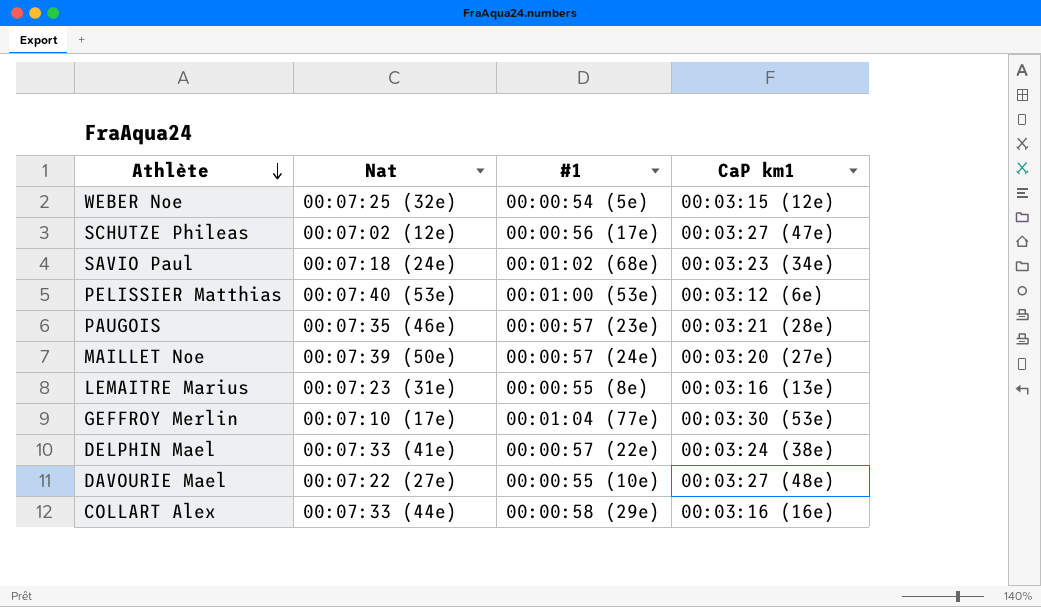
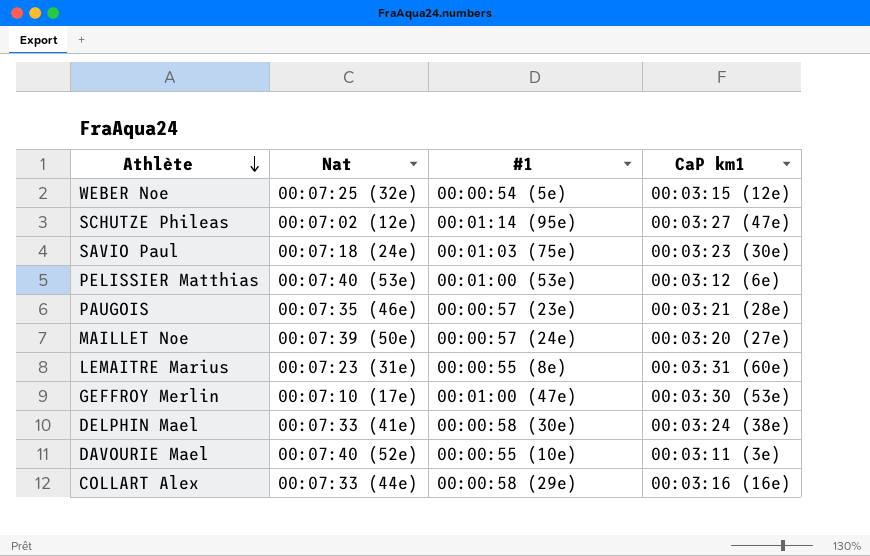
SCHUTZE Phileas | #1: 00:00:56 (17e) -> 00:01:14 (95e)
SAVIO Paul | #1: 00:01:02 (68e) -> 00:01:03 (75e)
SAVIO Paul | CaP km1: 00:03:23 (34e) -> 00:03:23 (30e)
LEMAITRE Marius | CaP km1: 00:03:16 (13e) -> 00:03:31 (60e)
GEFFROY Merlin | #1: 00:01:04 (77e) -> 00:01:00 (47e)
DELPHIN Mael | #1: 00:00:57 (22e) -> 00:00:58 (30e)
DAVOURIE Mael | Nat: 00:07:22 (27e) -> 00:07:40 (52e)
DAVOURIE Mael | CaP km1: 00:03:27 (48e) -> 00:03:11 (3e)

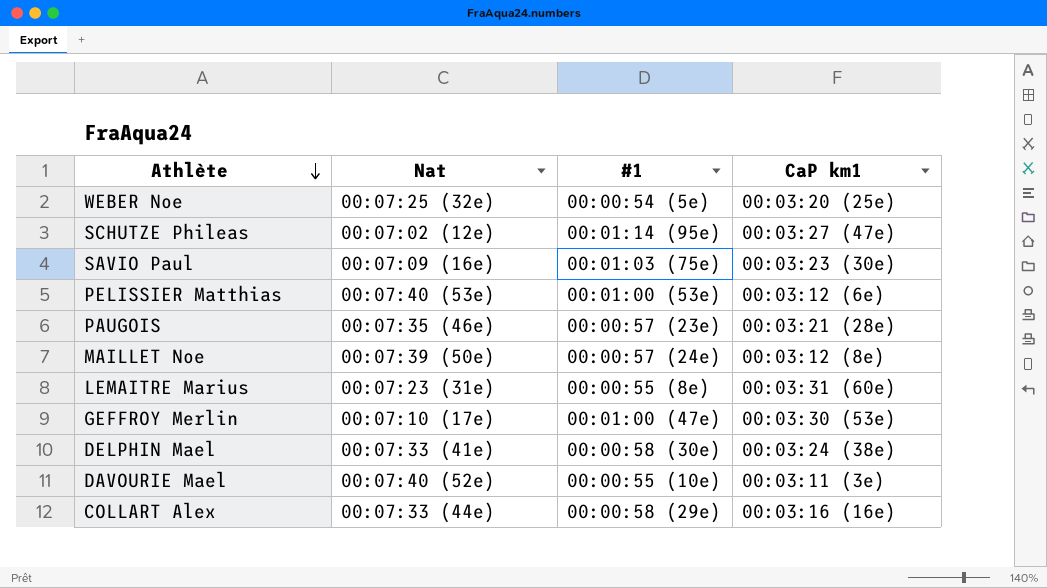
WEBER Noe | CaP km1: 00:03:15 (12e) -> 00:03:20 (25e)
SAVIO Paul | Nat: 00:07:18 (24e) -> 00:07:09 (16e)
MAILLET Noe | CaP km1: 00:03:20 (27e) -> 00:03:12 (8e)

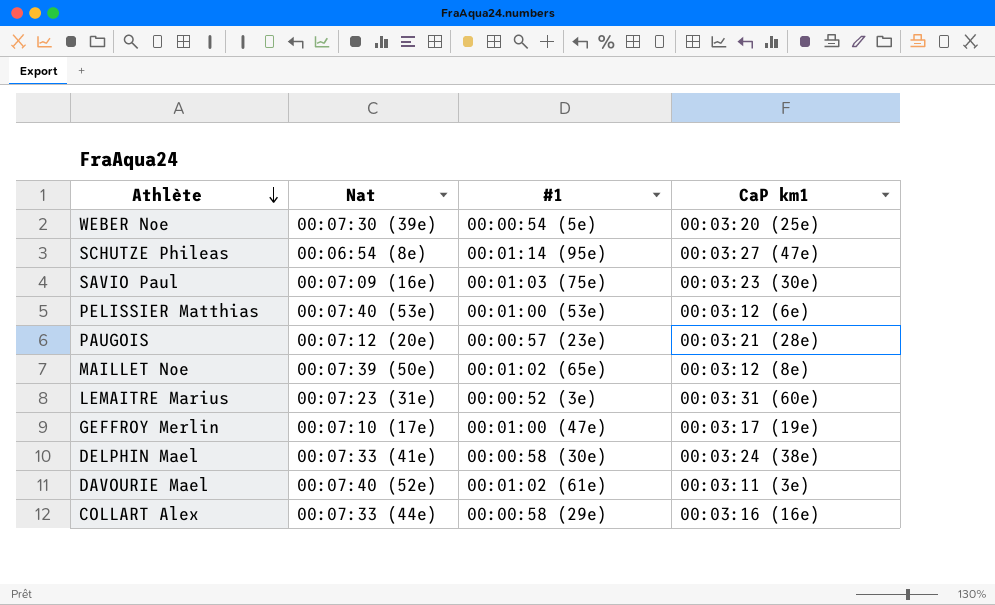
WEBER Noe | Nat: 00:07:25 (32e) -> 00:07:30 (39e)
SCHUTZE Phileas | Nat: 00:07:02 (12e) -> 00:06:54 (8e)
PAUGOIS | Nat: 00:07:35 (46e) -> 00:07:12 (20e)
MAILLET Noe | #1: 00:00:57 (24e) -> 00:01:02 (65e)
LEMAITRE Marius | #1: 00:00:55 (8e) -> 00:00:52 (3e)
GEFFROY Merlin | CaP km1: 00:03:30 (53e) -> 00:03:17 (19e)
DAVOURIE Mael | #1: 00:00:55 (10e) -> 00:01:02 (61e)

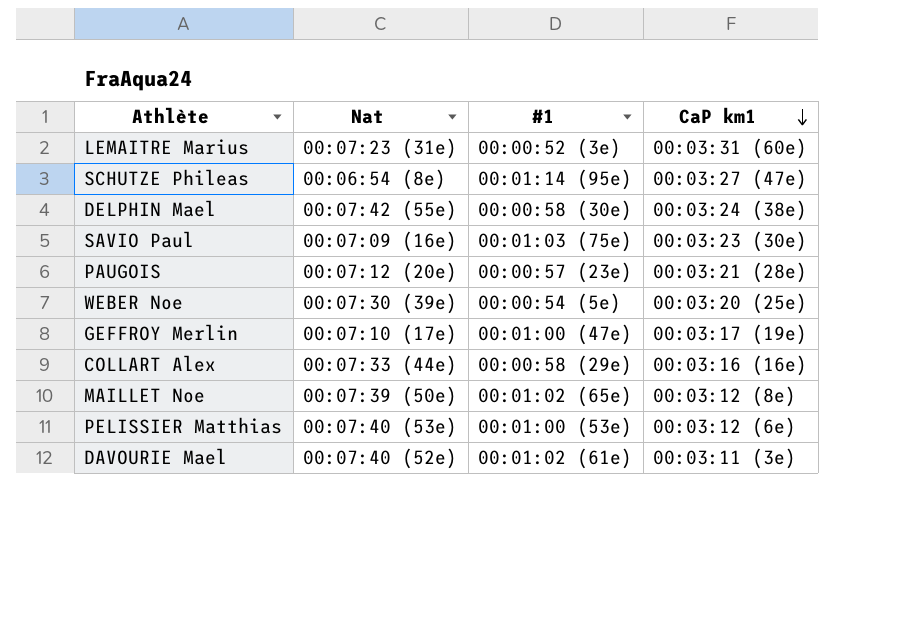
row order: Athlète descending -> CaP km1 descending
DELPHIN Mael | Nat: 00:07:33 (41e) -> 00:07:42 (55e)

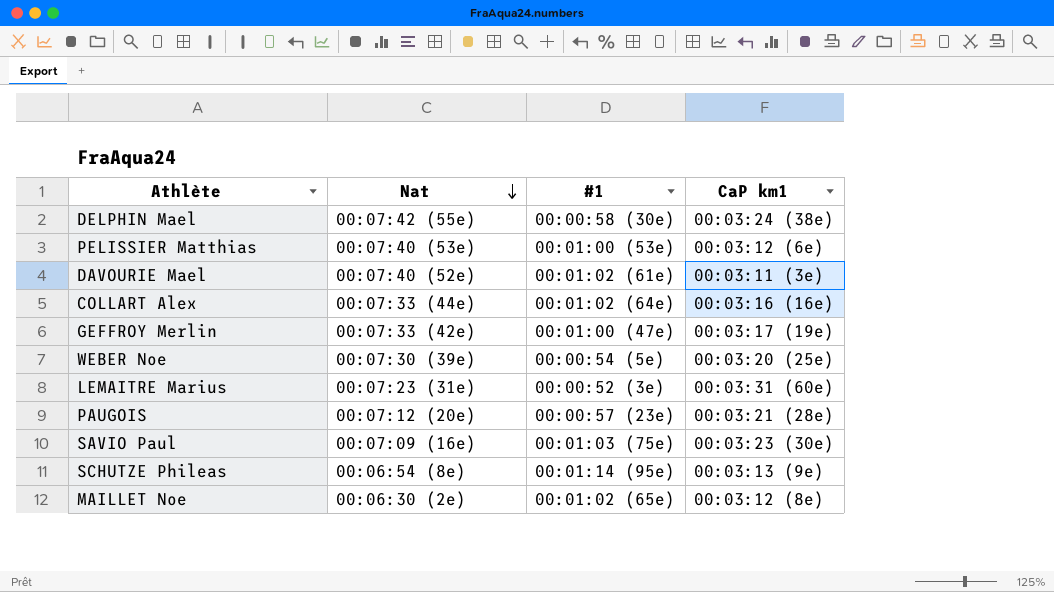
row order: CaP km1 descending -> Nat descending
COLLART Alex | #1: 00:00:58 (29e) -> 00:01:02 (64e)
GEFFROY Merlin | Nat: 00:07:10 (17e) -> 00:07:33 (42e)
SCHUTZE Phileas | CaP km1: 00:03:27 (47e) -> 00:03:13 (9e)
MAILLET Noe | Nat: 00:07:39 (50e) -> 00:06:30 (2e)

